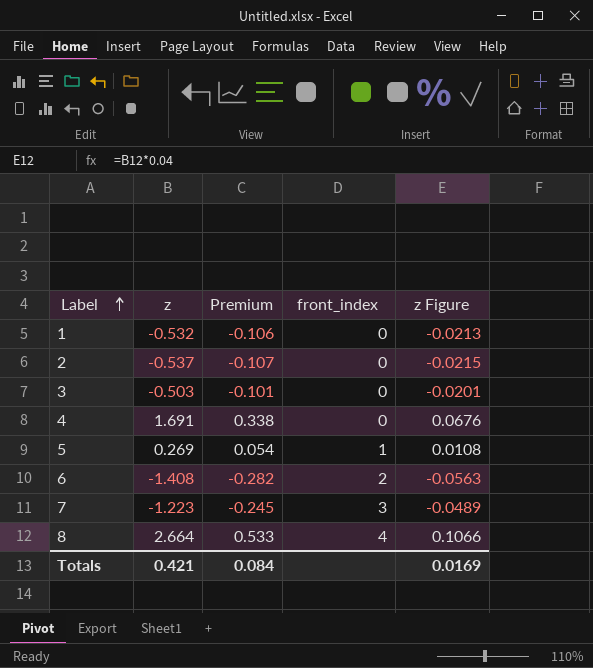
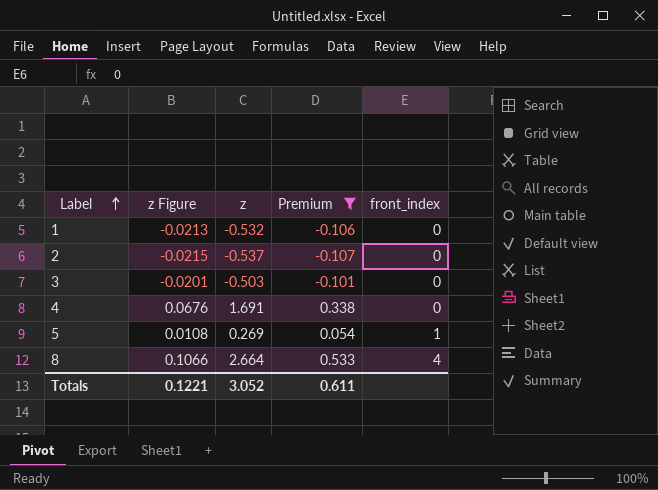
filter: none -> Premium >= -0.107
column z Figure | position: 5 -> 2
Totals | z Figure: 0.0169 -> 0.1221
Totals | z: 0.421 -> 3.052
Totals | Premium: 0.084 -> 0.611

